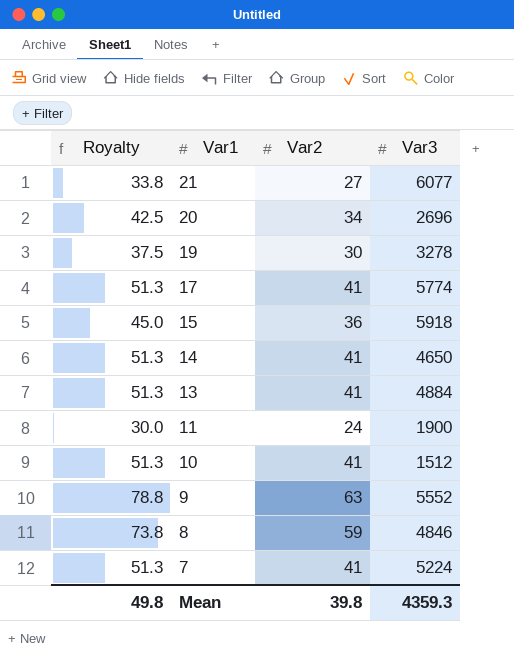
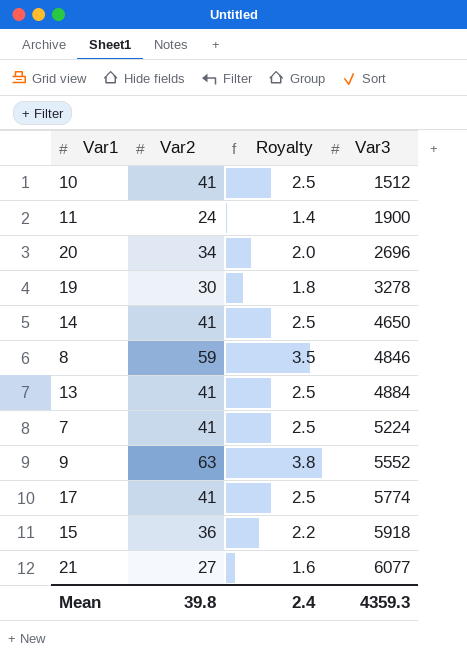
row order: Var1 descending -> Var3 ascending
column Royalty | formula: [Var2] * 1.25 -> [Var2] * 0.06
column Royalty | position: 1 -> 3
Mean | Royalty: 49.8 -> 2.4

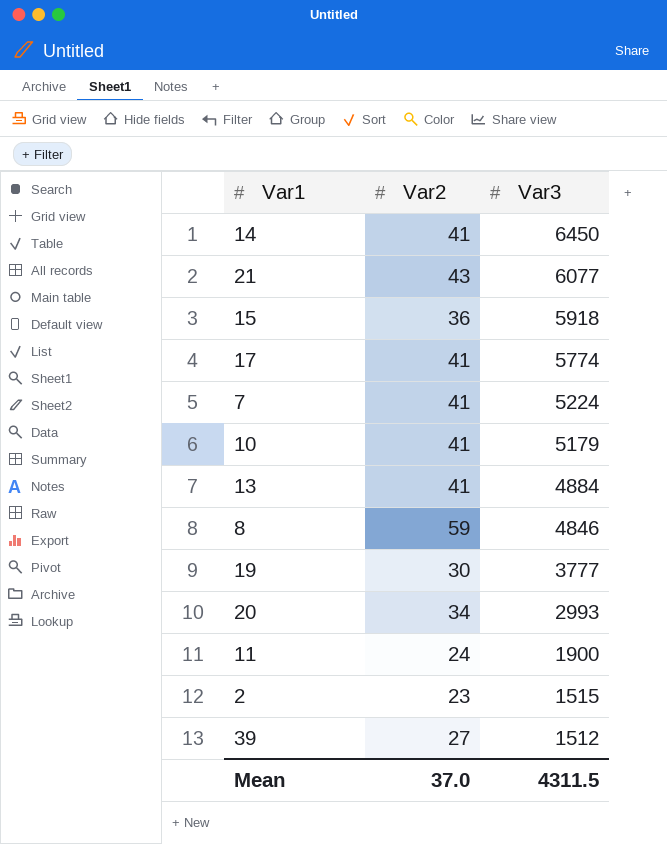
row order: Var3 ascending -> Var3 descending
column Royalty | formula: [Var2] * 0.06 -> none
row 9: 63 | 3.8 | 5552 -> none
14 | Var3: 4650 -> 6450
21 | Var2: 27 -> 43
10 | Var3: 1512 -> 5179
19 | Var3: 3278 -> 3777
20 | Var3: 2696 -> 2993
row 2: none -> 23 | 1515
row 39: none -> 27 | 1512
Mean | Var2: 39.8 -> 37.0
Mean | Var3: 4359.3 -> 4311.5

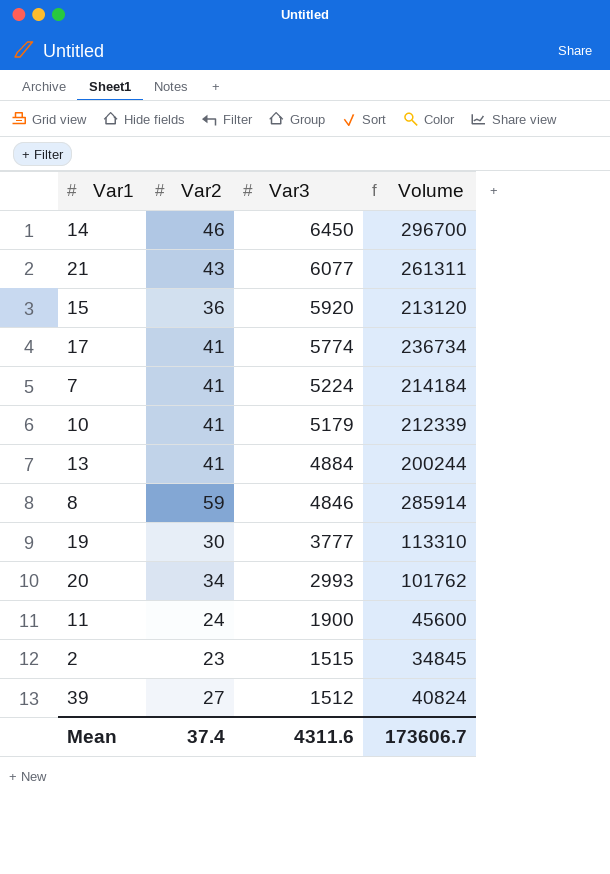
column Volume | formula: none -> [Var2] * [Var3]
14 | Var2: 41 -> 46
15 | Var3: 5918 -> 5920
Mean | Var2: 37.0 -> 37.4
Mean | Var3: 4311.5 -> 4311.6

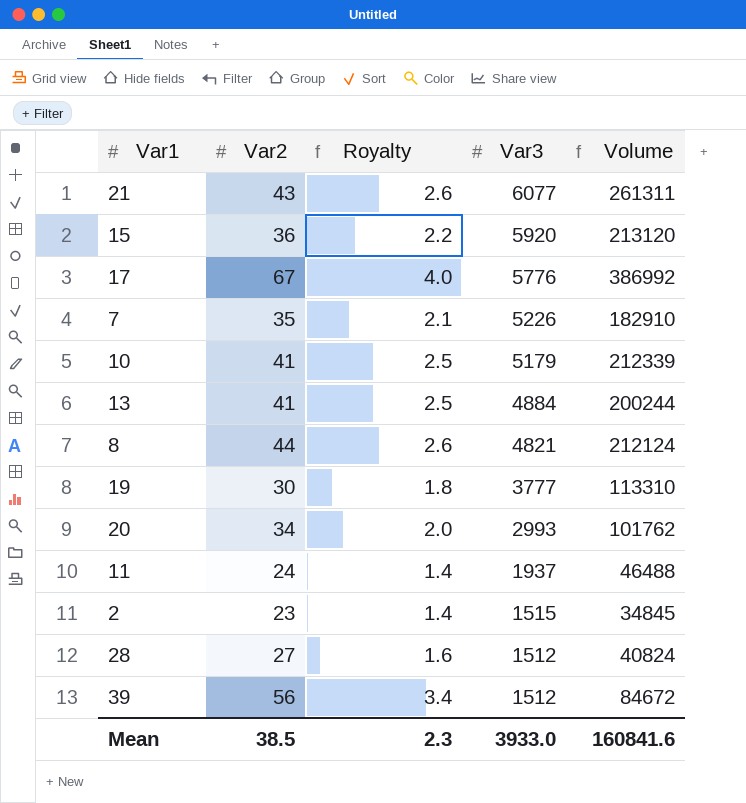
column Royalty | formula: none -> [Var2] * 0.06
row 14: 46 | 6450 | 296700 -> none
17 | Var2: 41 -> 67
17 | Var3: 5774 -> 5776
17 | Volume: 236734 -> 386992
7 | Var2: 41 -> 35
7 | Var3: 5224 -> 5226
7 | Volume: 214184 -> 182910
8 | Var2: 59 -> 44
8 | Var3: 4846 -> 4821
8 | Volume: 285914 -> 212124
11 | Var3: 1900 -> 1937
11 | Volume: 45600 -> 46488
row 28: none -> 27 | 1.6 | 1512 | 40824
39 | Var2: 27 -> 56
39 | Volume: 40824 -> 84672
Mean | Var2: 37.4 -> 38.5
Mean | Var3: 4311.6 -> 3933.0
Mean | Volume: 173606.7 -> 160841.6

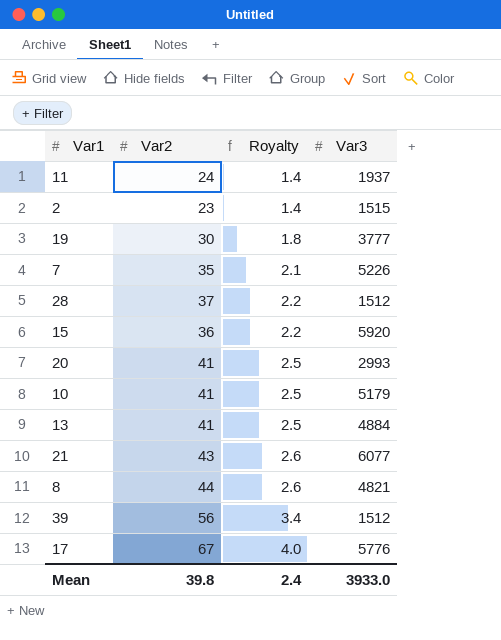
row order: Var3 descending -> Royalty ascending
column Volume | formula: [Var2] * [Var3] -> none
28 | Var2: 27 -> 37
28 | Royalty: 1.6 -> 2.2
20 | Var2: 34 -> 41
20 | Royalty: 2.0 -> 2.5
Mean | Var2: 38.5 -> 39.8
Mean | Royalty: 2.3 -> 2.4

